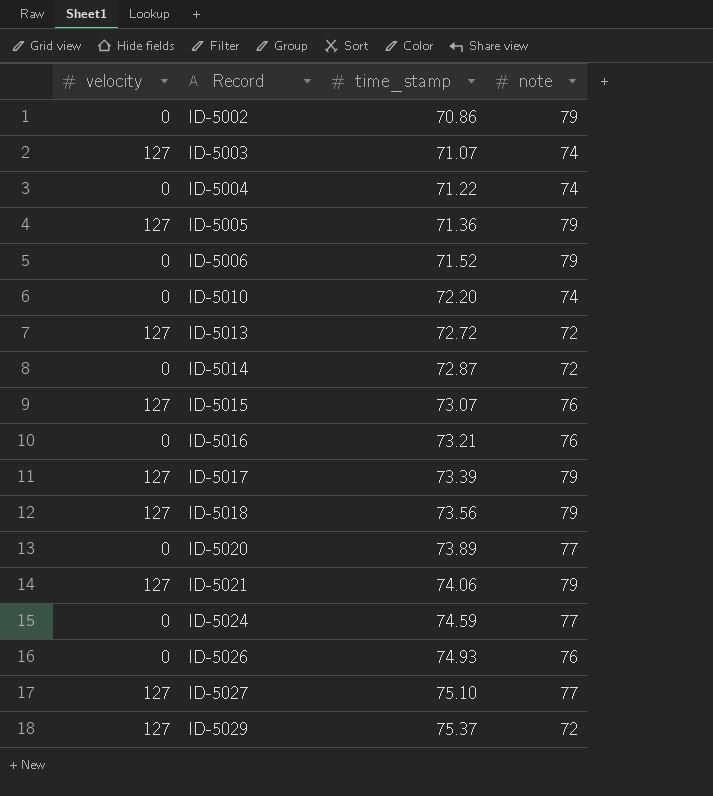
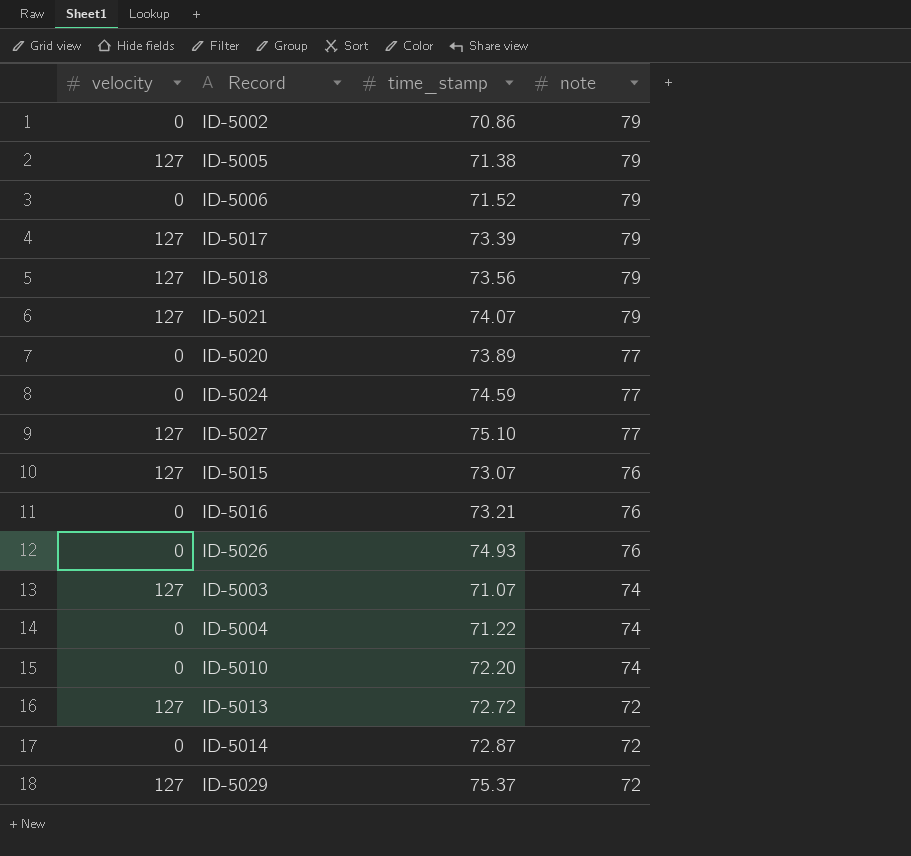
row order: Record ascending -> note descending
ID-5005 | time_stamp: 71.36 -> 71.38
ID-5021 | time_stamp: 74.06 -> 74.07

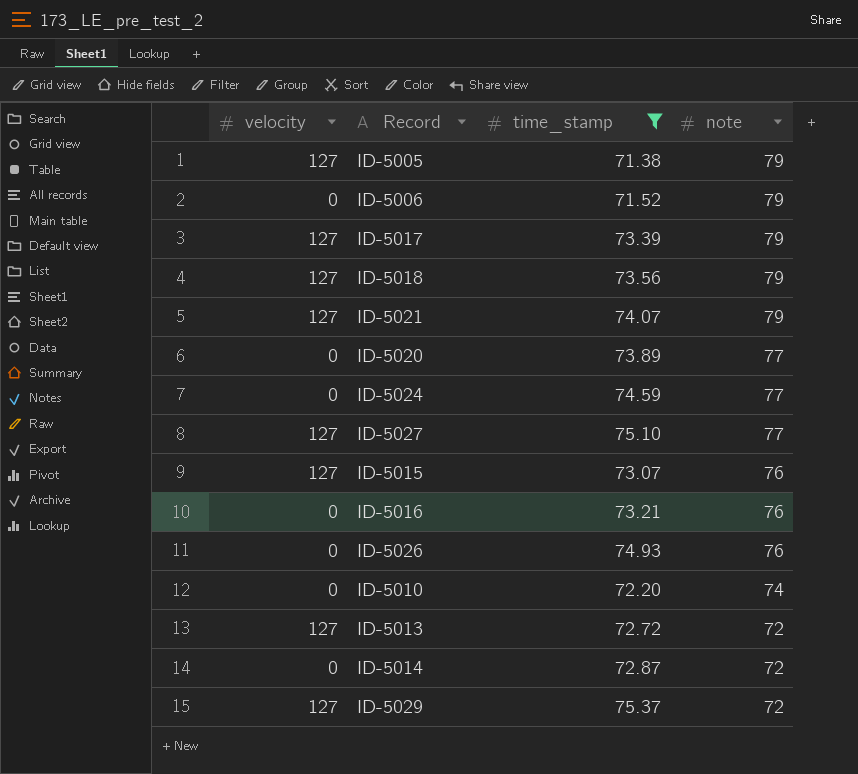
filter: none -> time_stamp >= 71.38

